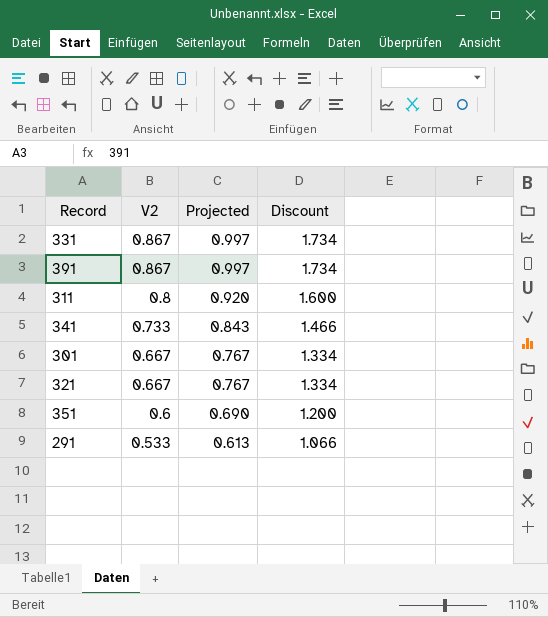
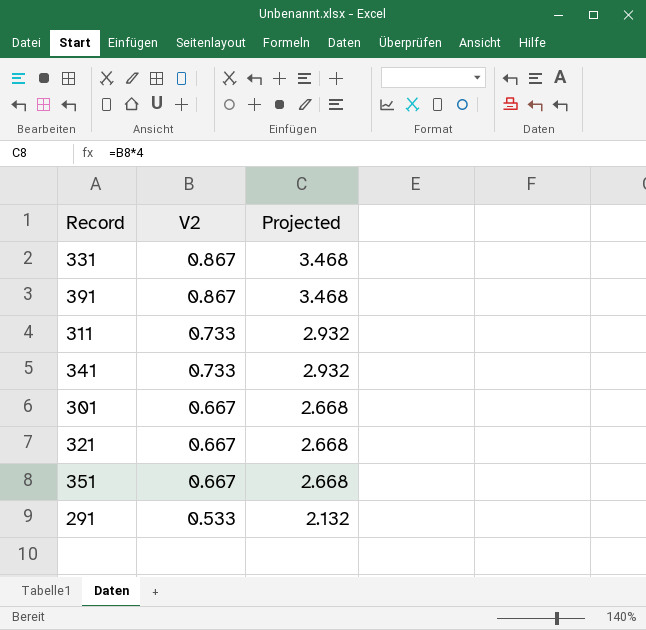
column Discount | formula: [V2] * 2 -> none
column Projected | formula: [V2] * 1.15 -> [V2] * 4
311 | V2: 0.8 -> 0.733
351 | V2: 0.6 -> 0.667

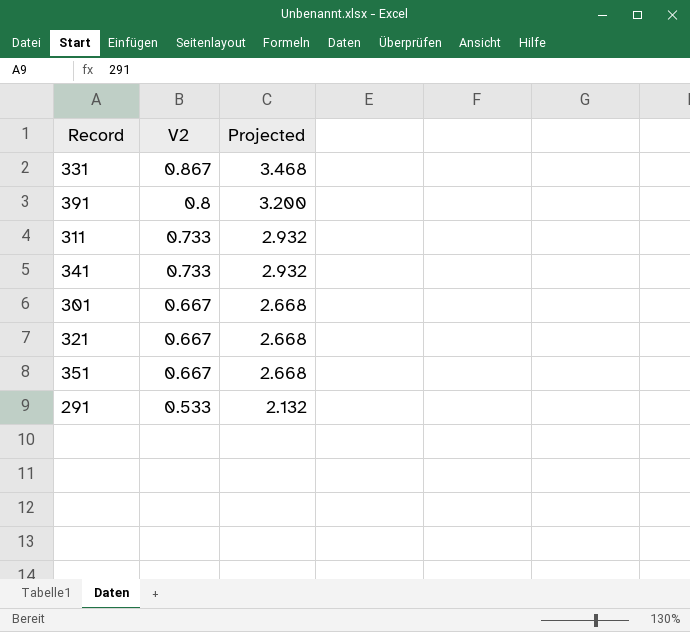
391 | V2: 0.867 -> 0.8
391 | Projected: 3.468 -> 3.200

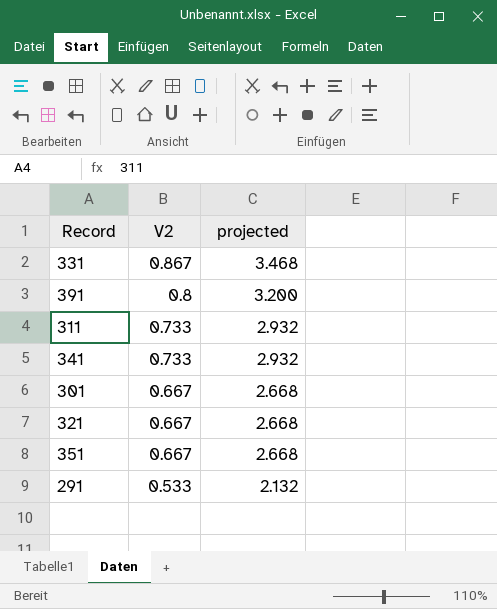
column name: Projected -> projected

